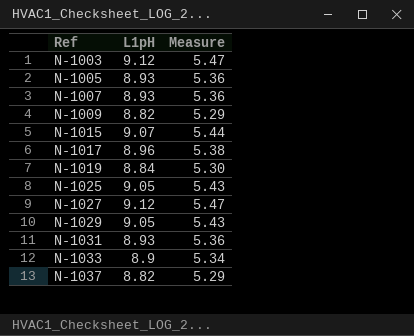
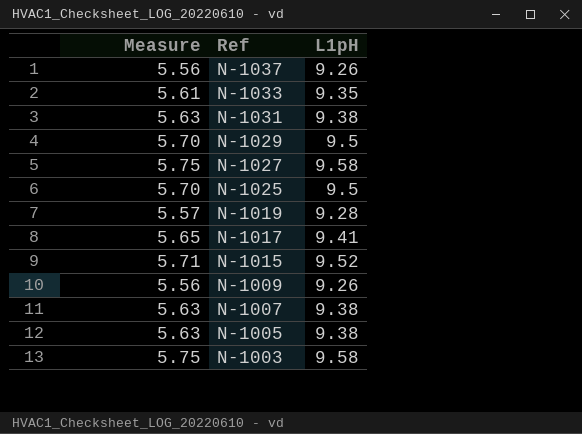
row order: Ref ascending -> Ref descending
column Measure | position: 3 -> 1
N-1037 | Measure: 5.29 -> 5.56
N-1037 | L1pH: 8.82 -> 9.26
N-1033 | Measure: 5.34 -> 5.61
N-1033 | L1pH: 8.9 -> 9.35
N-1031 | Measure: 5.36 -> 5.63
N-1031 | L1pH: 8.93 -> 9.38
N-1029 | Measure: 5.43 -> 5.70
N-1029 | L1pH: 9.05 -> 9.5
N-1027 | Measure: 5.47 -> 5.75
N-1027 | L1pH: 9.12 -> 9.58
N-1025 | Measure: 5.43 -> 5.70
N-1025 | L1pH: 9.05 -> 9.5
N-1019 | Measure: 5.30 -> 5.57
N-1019 | L1pH: 8.84 -> 9.28
N-1017 | Measure: 5.38 -> 5.65
N-1017 | L1pH: 8.96 -> 9.41
N-1015 | Measure: 5.44 -> 5.71
N-1015 | L1pH: 9.07 -> 9.52
N-1009 | Measure: 5.29 -> 5.56
N-1009 | L1pH: 8.82 -> 9.26
N-1007 | Measure: 5.36 -> 5.63
N-1007 | L1pH: 8.93 -> 9.38
N-1005 | Measure: 5.36 -> 5.63
N-1005 | L1pH: 8.93 -> 9.38
N-1003 | Measure: 5.47 -> 5.75
N-1003 | L1pH: 9.12 -> 9.58

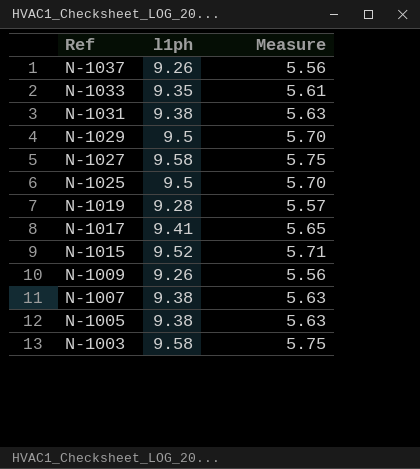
column name: L1pH -> l1ph
column Measure | position: 1 -> 3

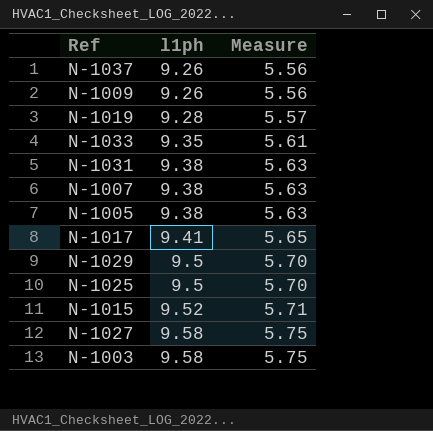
row order: Ref descending -> l1ph ascending

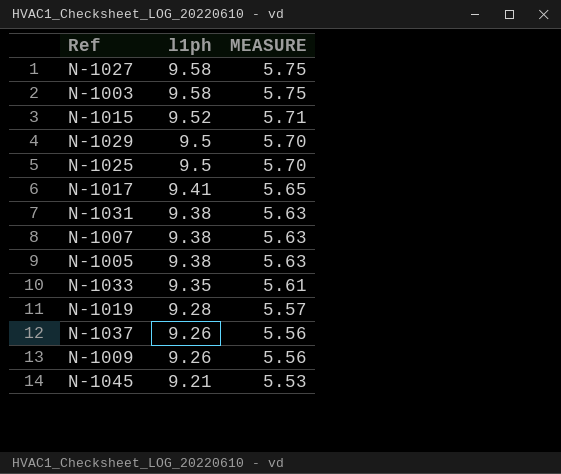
row order: l1ph ascending -> l1ph descending
column name: Measure -> MEASURE
row N-1045: none -> 9.21 | 5.53

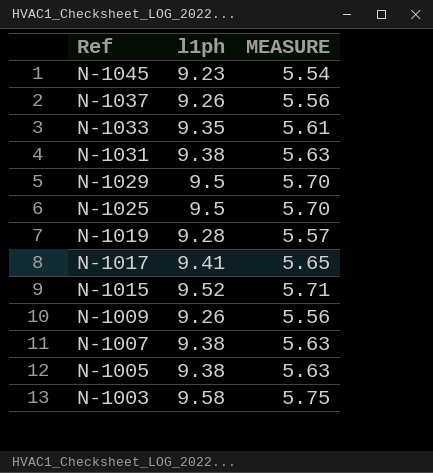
row order: l1ph descending -> Ref descending
row N-1027: 9.58 | 5.75 -> none
N-1045 | l1ph: 9.21 -> 9.23
N-1045 | MEASURE: 5.53 -> 5.54

